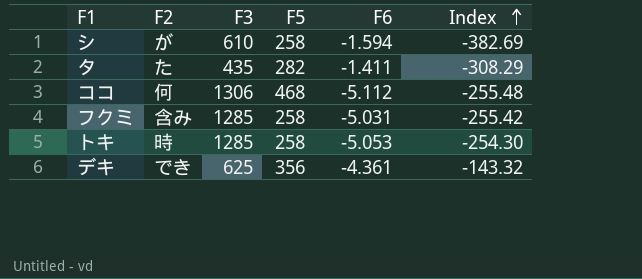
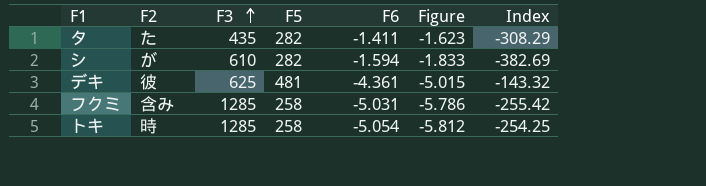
row order: Index ascending -> F3 ascending
column Figure | formula: none -> [F6] * 1.15
row ココ: 何 | 1306 | 468 | -5.112 | -255.48 -> none
シ | F5: 258 -> 282
デキ | F2: でき -> 彼
デキ | F5: 356 -> 481
トキ | F6: -5.053 -> -5.054
トキ | Index: -254.30 -> -254.25

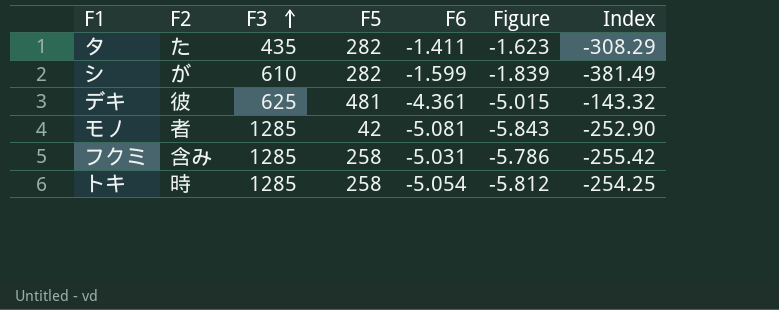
シ | F6: -1.594 -> -1.599
シ | Figure: -1.833 -> -1.839
シ | Index: -382.69 -> -381.49
row モノ: none -> 者 | 1285 | 42 | -5.081 | -5.843 | -252.90

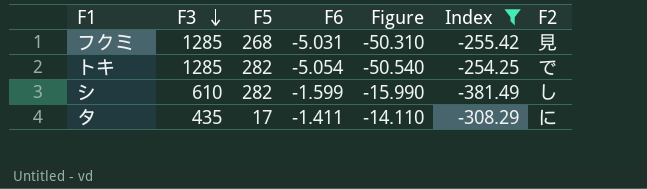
filter: none -> Index <= -254.25
row order: F3 ascending -> F3 descending
column Figure | formula: [F6] * 1.15 -> [F6] * 10
column F2 | position: 2 -> 7
フクミ | F5: 258 -> 268
フクミ | F2: 含み -> 見
トキ | F5: 258 -> 282
トキ | F2: 時 -> で
シ | F2: が -> し
タ | F5: 282 -> 17
タ | F2: た -> に

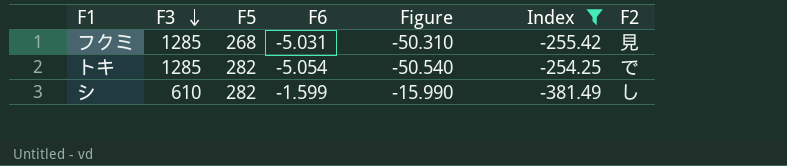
row タ: 435 | 17 | -1.411 | -14.110 | -308.29 | に -> none

